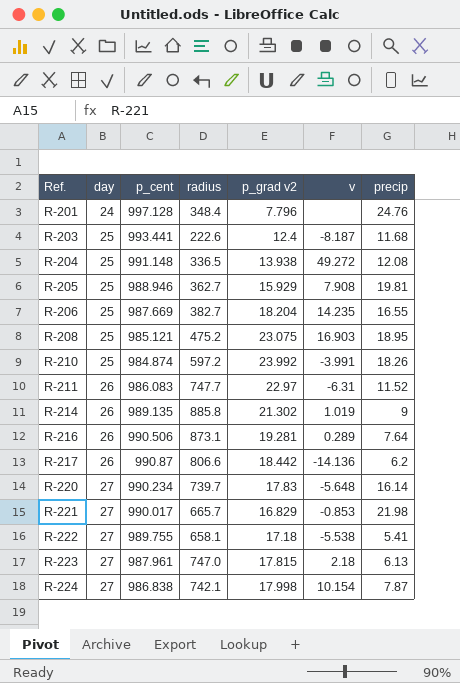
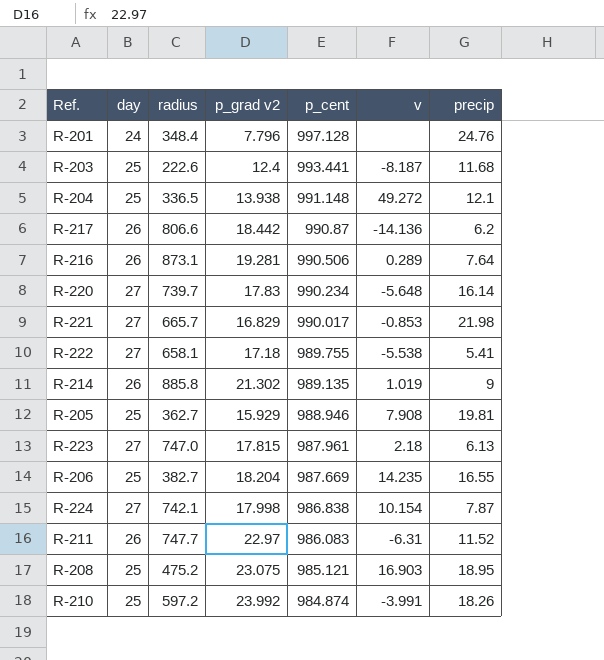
row order: Ref. ascending -> p_cent descending
column p_cent | position: 3 -> 5
R-204 | precip: 12.08 -> 12.1

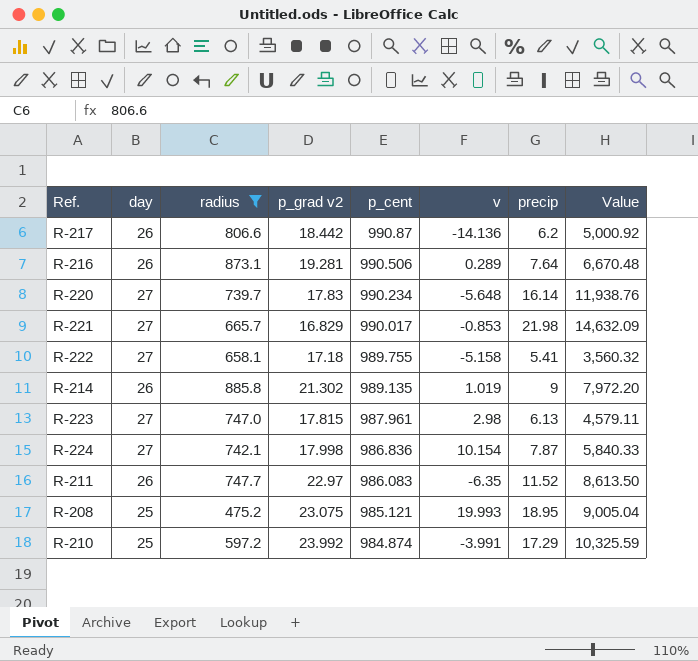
filter: none -> radius >= 475.2
column Value | formula: none -> [radius] * [precip]
R-222 | v: -5.538 -> -5.158
R-223 | v: 2.18 -> 2.98
R-224 | p_cent: 986.838 -> 986.836
R-211 | v: -6.31 -> -6.35
R-208 | v: 16.903 -> 19.993
R-210 | precip: 18.26 -> 17.29

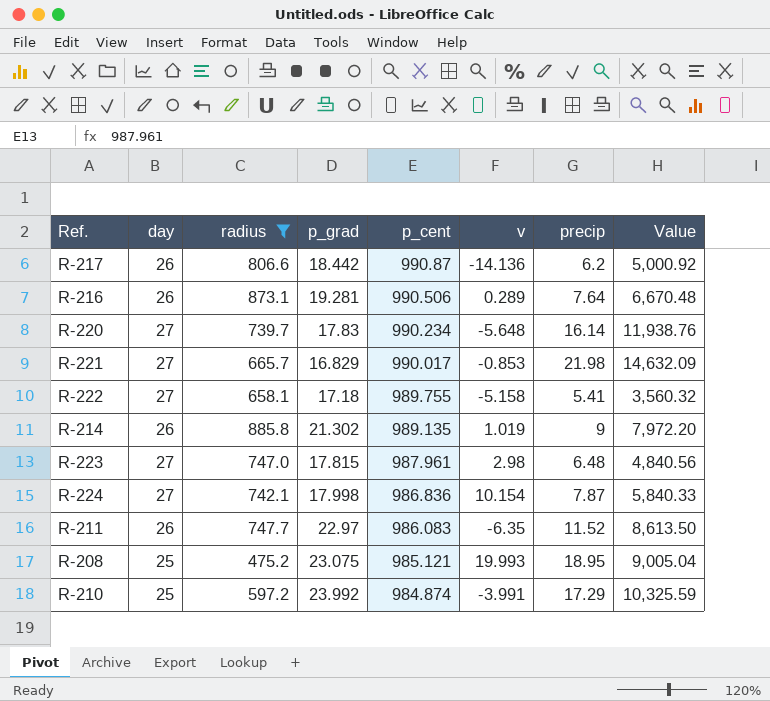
column name: p_grad v2 -> p_grad
R-223 | precip: 6.13 -> 6.48
R-223 | Value: 4,579.11 -> 4,840.56

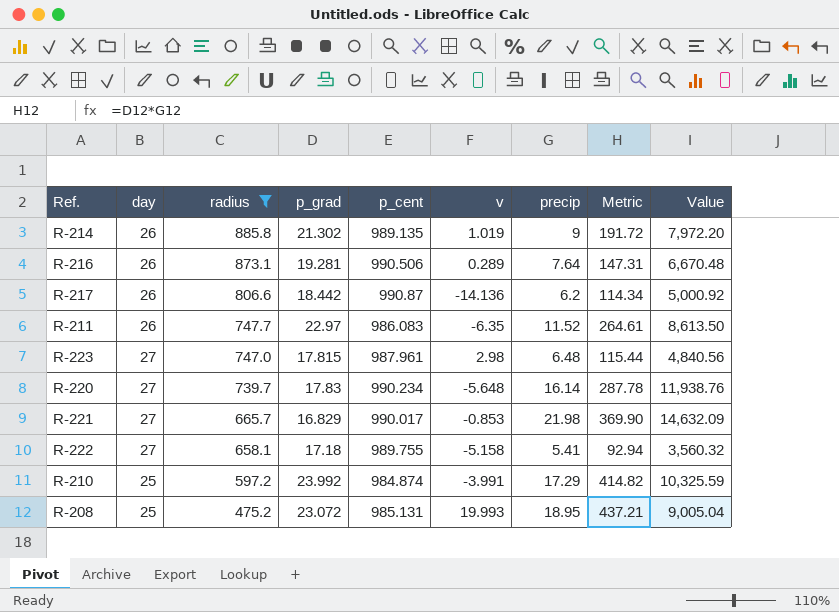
row order: p_cent descending -> radius descending
column Metric | formula: none -> [p_grad] * [precip]
row R-224: 27 | 742.1 | 17.998 | 986.836 | 10.154 | 7.87 | 5,840.33 -> none
R-208 | p_grad: 23.075 -> 23.072
R-208 | p_cent: 985.121 -> 985.131

